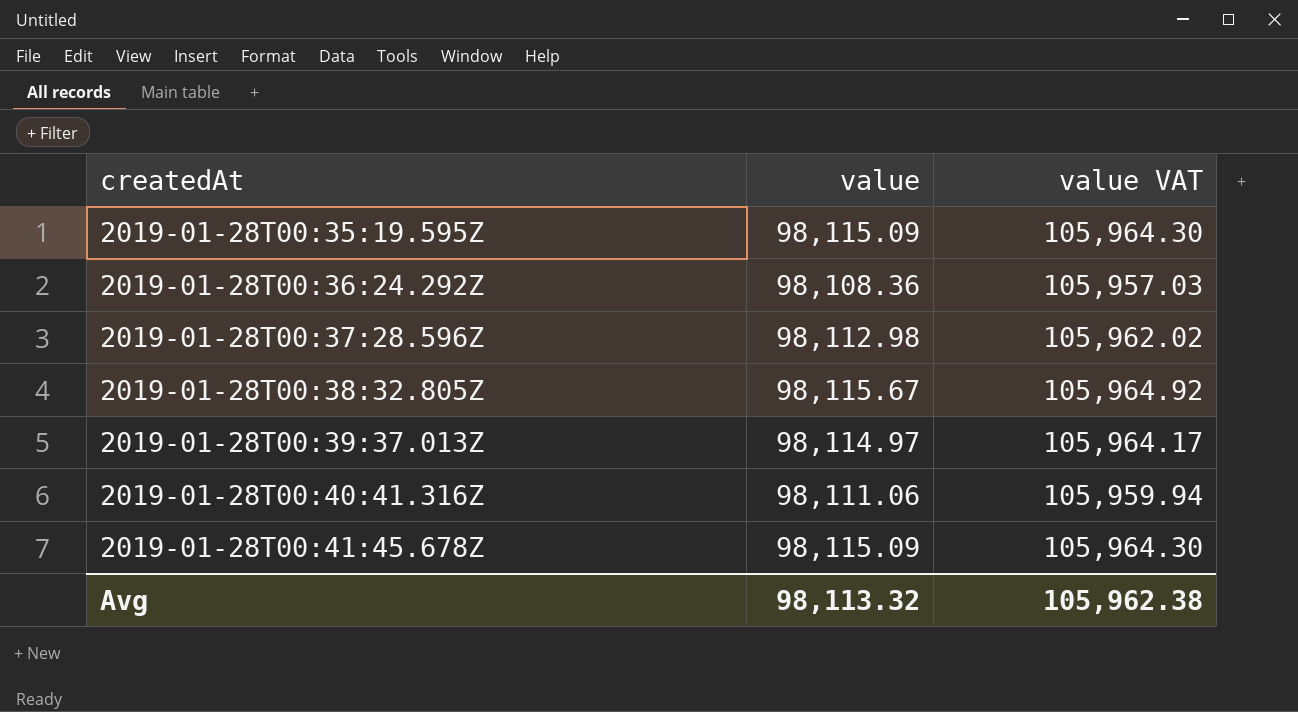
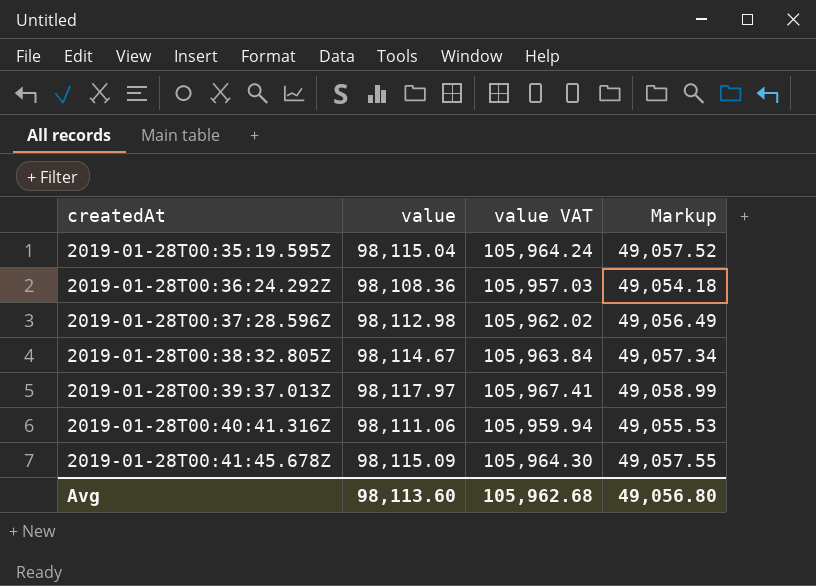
column Markup | formula: none -> [value] * 0.5
2019-01-28T00:35:19.595Z | value: 98,115.09 -> 98,115.04
2019-01-28T00:35:19.595Z | value VAT: 105,964.30 -> 105,964.24
2019-01-28T00:38:32.805Z | value: 98,115.67 -> 98,114.67
2019-01-28T00:38:32.805Z | value VAT: 105,964.92 -> 105,963.84
2019-01-28T00:39:37.013Z | value: 98,114.97 -> 98,117.97
2019-01-28T00:39:37.013Z | value VAT: 105,964.17 -> 105,967.41
Avg | value: 98,113.32 -> 98,113.60
Avg | value VAT: 105,962.38 -> 105,962.68

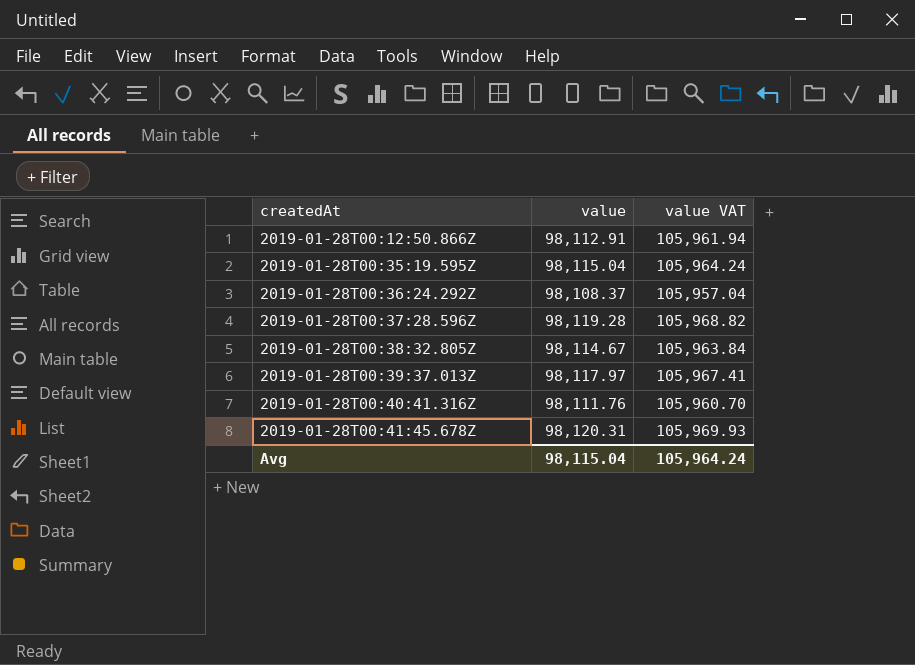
column Markup | formula: [value] * 0.5 -> none
row 2019-01-28T00:12:50.866Z: none -> 98,112.91 | 105,961.94
2019-01-28T00:36:24.292Z | value: 98,108.36 -> 98,108.37
2019-01-28T00:36:24.292Z | value VAT: 105,957.03 -> 105,957.04
2019-01-28T00:37:28.596Z | value: 98,112.98 -> 98,119.28
2019-01-28T00:37:28.596Z | value VAT: 105,962.02 -> 105,968.82
2019-01-28T00:40:41.316Z | value: 98,111.06 -> 98,111.76
2019-01-28T00:40:41.316Z | value VAT: 105,959.94 -> 105,960.70
2019-01-28T00:41:45.678Z | value: 98,115.09 -> 98,120.31
2019-01-28T00:41:45.678Z | value VAT: 105,964.30 -> 105,969.93
Avg | value: 98,113.60 -> 98,115.04
Avg | value VAT: 105,962.68 -> 105,964.24

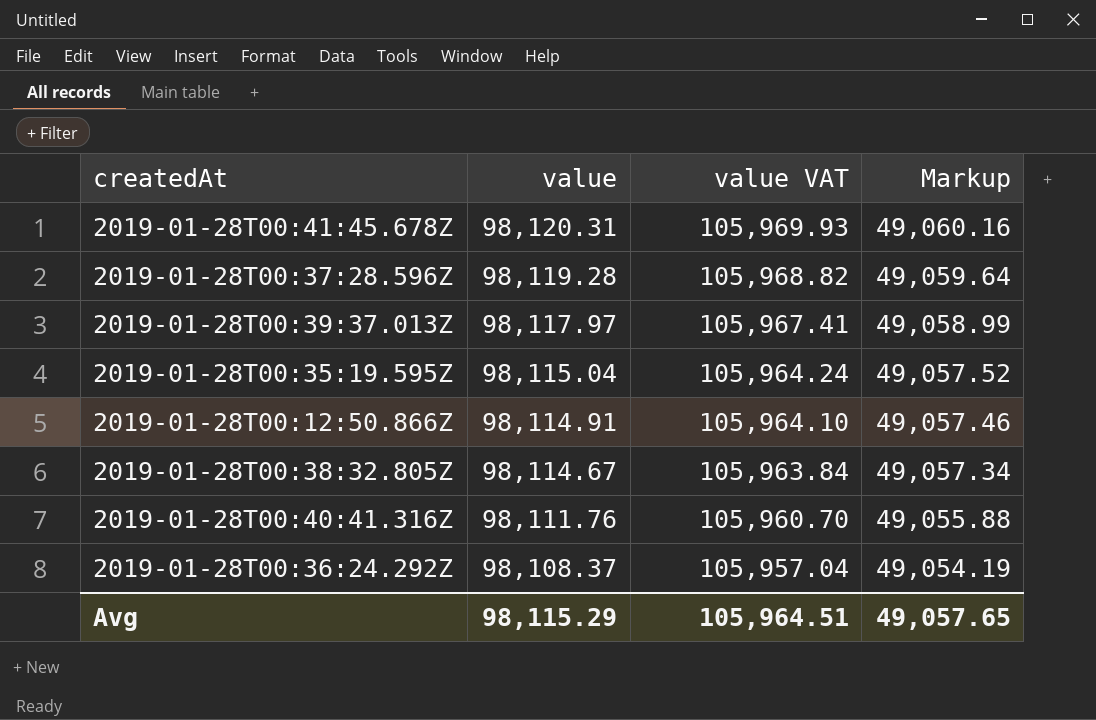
row order: createdAt ascending -> value descending
column Markup | formula: none -> [value] * 0.5
2019-01-28T00:12:50.866Z | value: 98,112.91 -> 98,114.91
2019-01-28T00:12:50.866Z | value VAT: 105,961.94 -> 105,964.10
Avg | value: 98,115.04 -> 98,115.29
Avg | value VAT: 105,964.24 -> 105,964.51

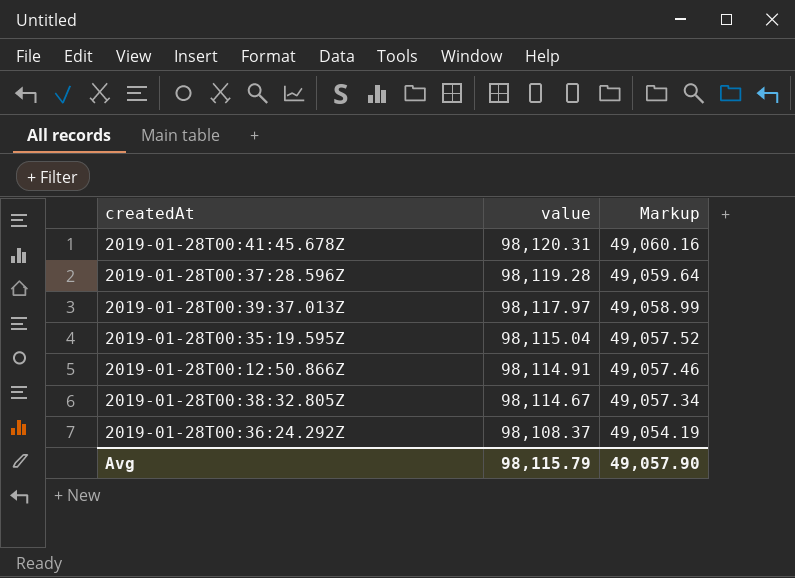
column value VAT | formula: [value] * 1.08 -> none
row 2019-01-28T00:40:41.316Z: 98,111.76 | 105,960.70 | 49,055.88 -> none
Avg | value: 98,115.29 -> 98,115.79
Avg | Markup: 49,057.65 -> 49,057.90

